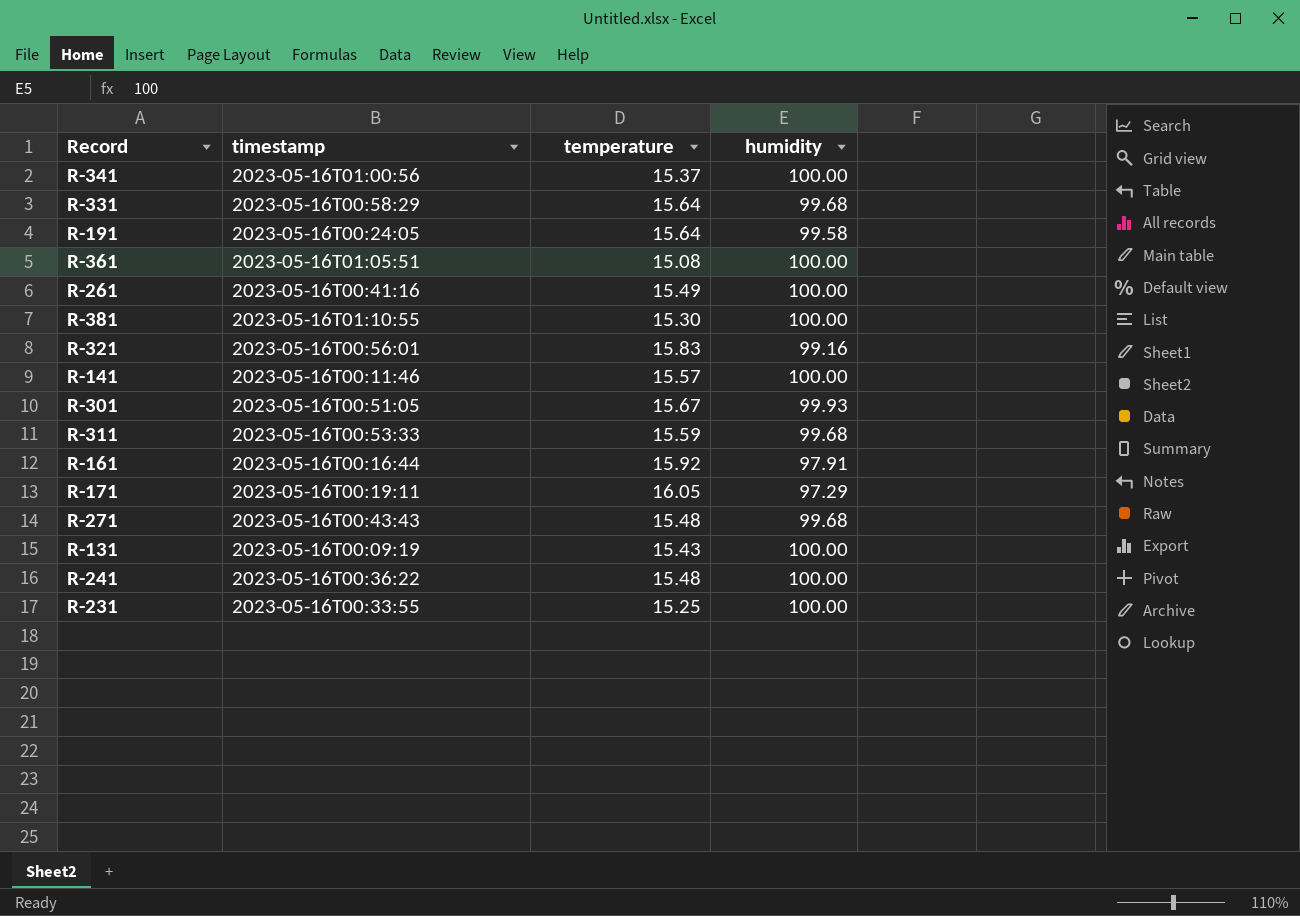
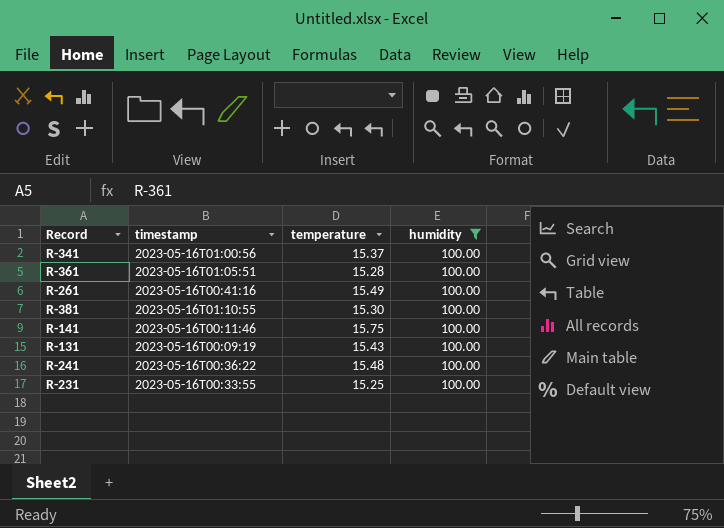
filter: none -> humidity = 100.00
R-361 | temperature: 15.08 -> 15.28
R-141 | temperature: 15.57 -> 15.75

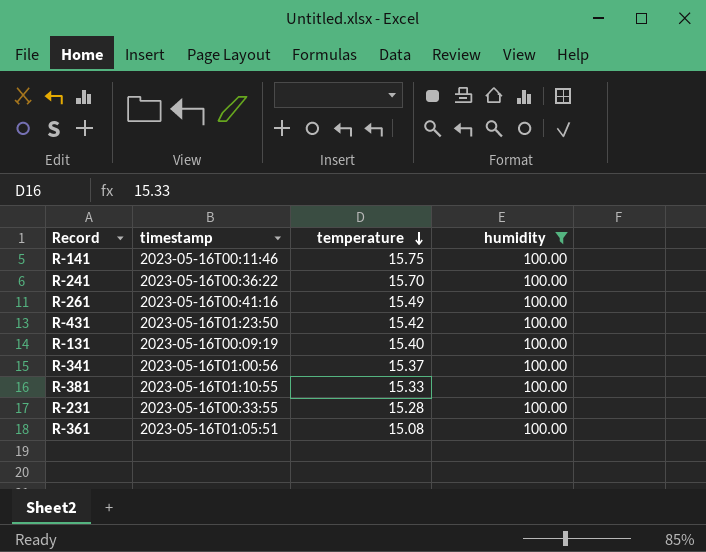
row order: none -> temperature descending
R-241 | temperature: 15.48 -> 15.70
row R-431: none -> 2023-05-16T01:23:50 | 15.42 | 100.00
R-131 | temperature: 15.43 -> 15.40
R-381 | temperature: 15.30 -> 15.33
R-231 | temperature: 15.25 -> 15.28
R-361 | temperature: 15.28 -> 15.08

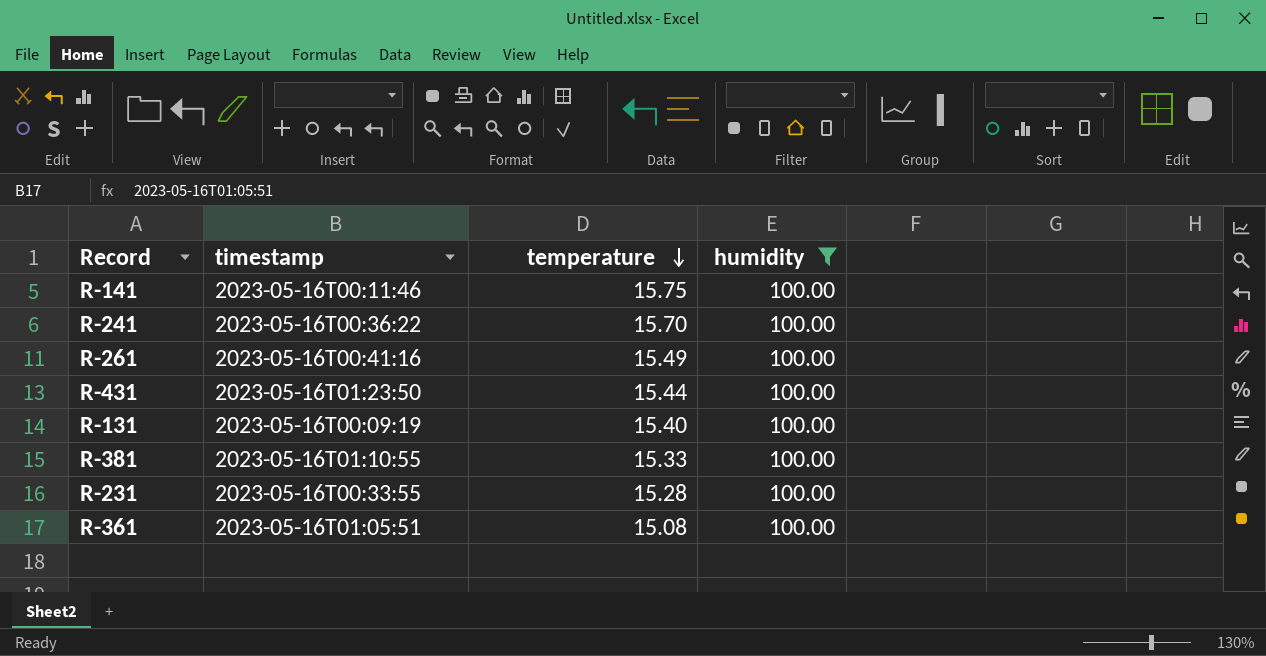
row R-341: 2023-05-16T01:00:56 | 15.37 | 100.00 -> none
R-431 | temperature: 15.42 -> 15.44

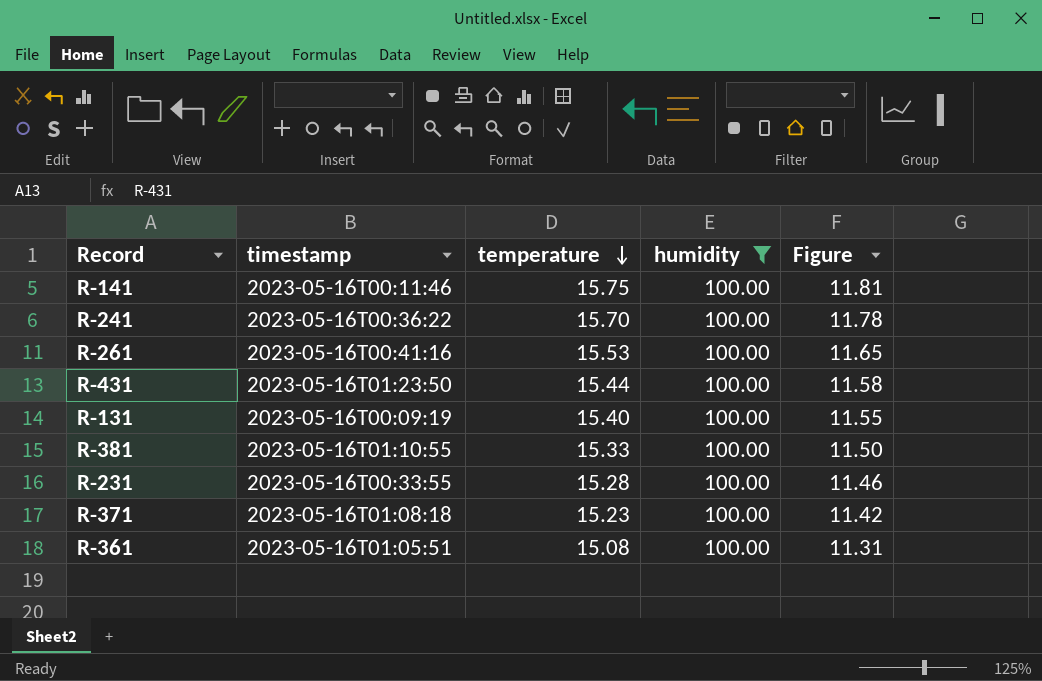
column Figure | formula: none -> [temperature] * 0.75
R-261 | temperature: 15.49 -> 15.53
row R-371: none -> 2023-05-16T01:08:18 | 15.23 | 100.00 | 11.42

